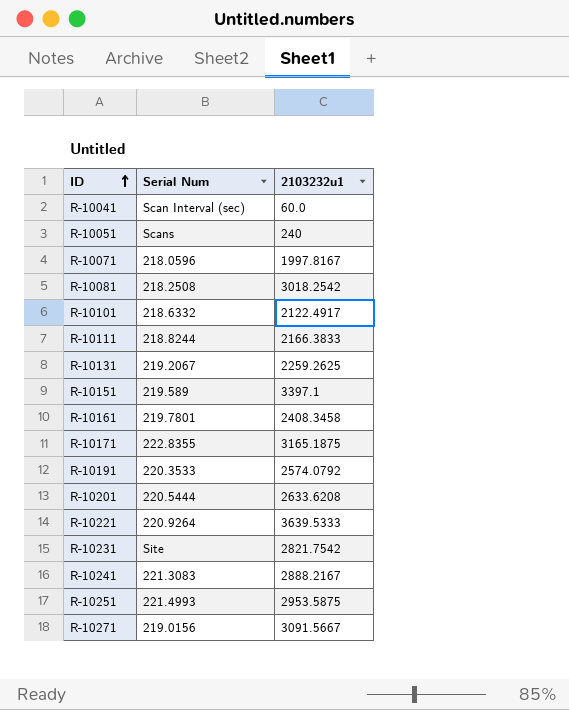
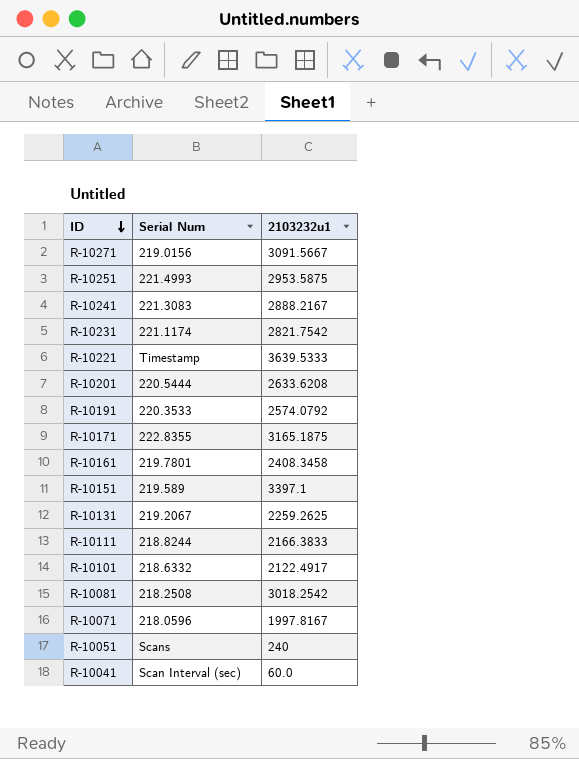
row order: ID ascending -> ID descending
R-10231 | Serial Num: Site -> 221.1174
R-10221 | Serial Num: 220.9264 -> Timestamp

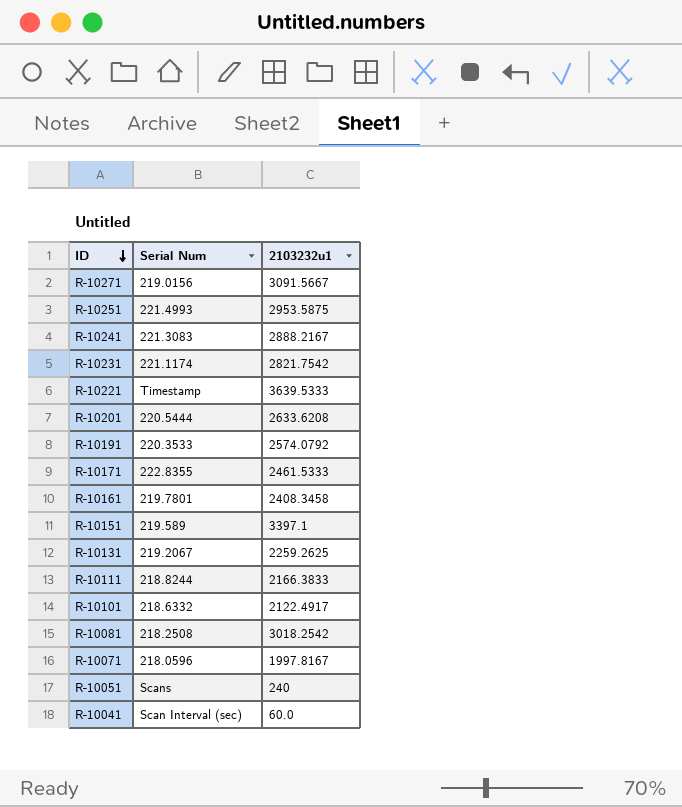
R-10171 | 2103232u1: 3165.1875 -> 2461.5333

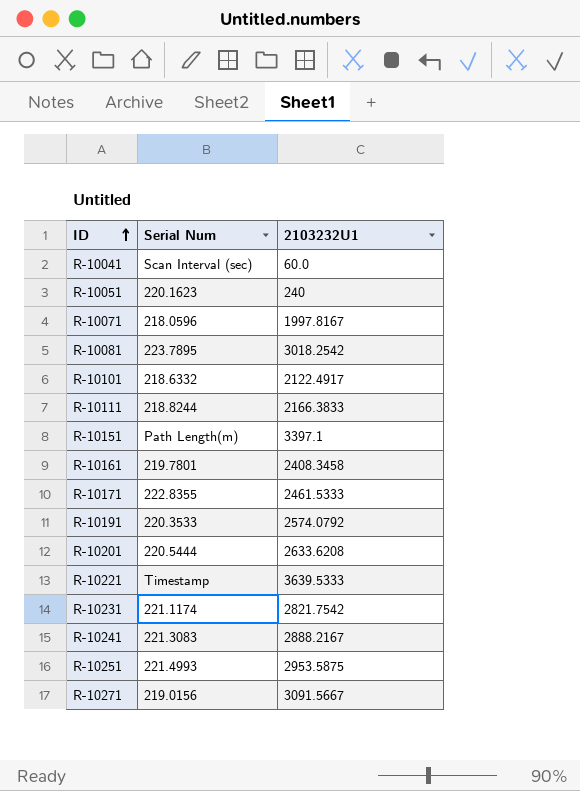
row order: ID descending -> ID ascending
column name: 2103232u1 -> 2103232U1
row R-10131: 219.2067 | 2259.2625 -> none
R-10051 | Serial Num: Scans -> 220.1623
R-10081 | Serial Num: 218.2508 -> 223.7895
R-10151 | Serial Num: 219.589 -> Path Length(m)

